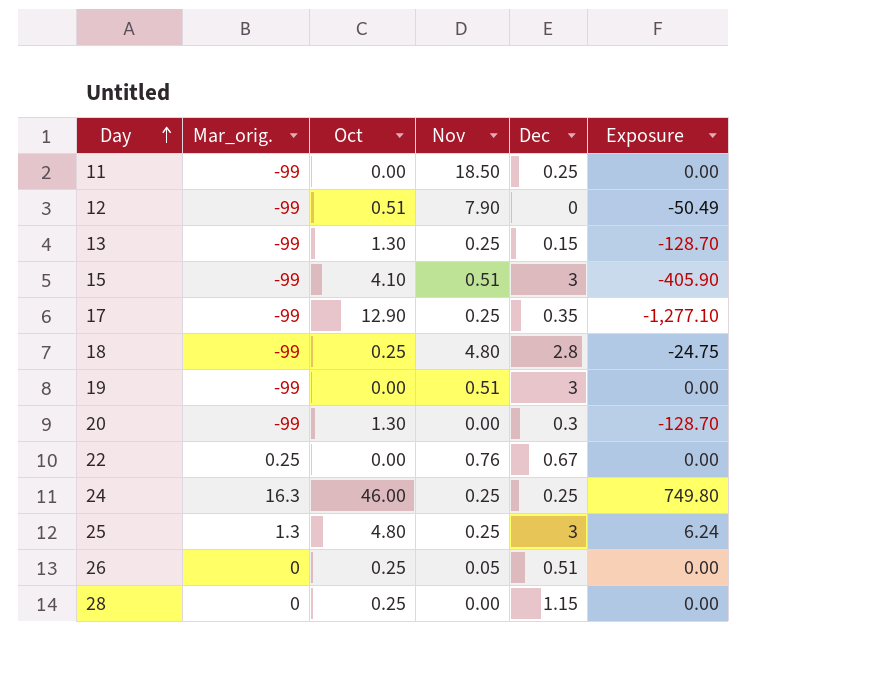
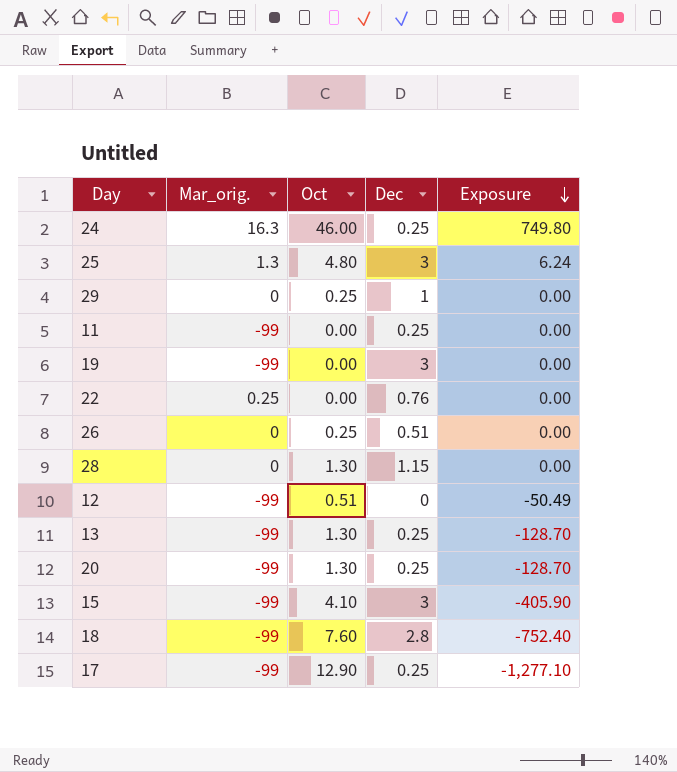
row order: Day ascending -> Exposure descending
column Nov | position: 4 -> none
row 29: none -> 0 | 0.25 | 1 | 0.00
22 | Dec: 0.67 -> 0.76
28 | Oct: 0.25 -> 1.30
13 | Dec: 0.15 -> 0.25
20 | Dec: 0.3 -> 0.25
18 | Oct: 0.25 -> 7.60
18 | Exposure: -24.75 -> -752.40
17 | Dec: 0.35 -> 0.25

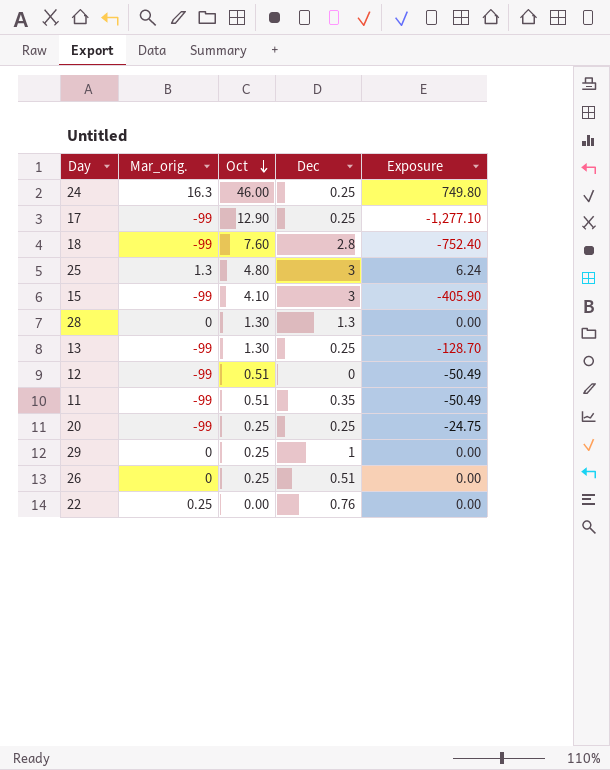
row order: Exposure descending -> Oct descending
row 19: -99 | 0.00 | 3 | 0.00 -> none
28 | Dec: 1.15 -> 1.3
11 | Oct: 0.00 -> 0.51
11 | Dec: 0.25 -> 0.35
11 | Exposure: 0.00 -> -50.49
20 | Oct: 1.30 -> 0.25
20 | Exposure: -128.70 -> -24.75

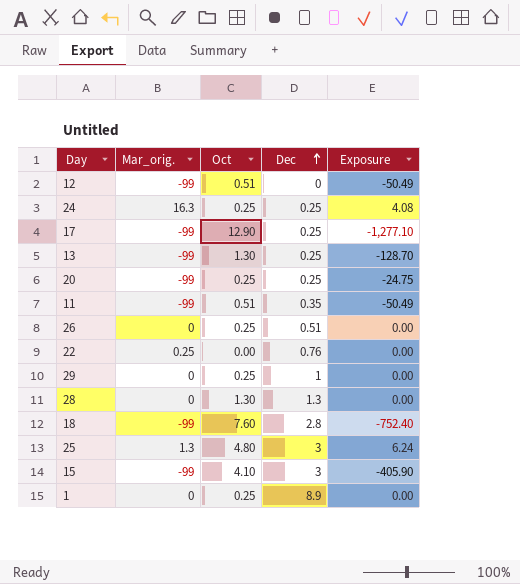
row order: Oct descending -> Dec ascending
24 | Oct: 46.00 -> 0.25
24 | Exposure: 749.80 -> 4.08
row 1: none -> 0 | 0.25 | 8.9 | 0.00

